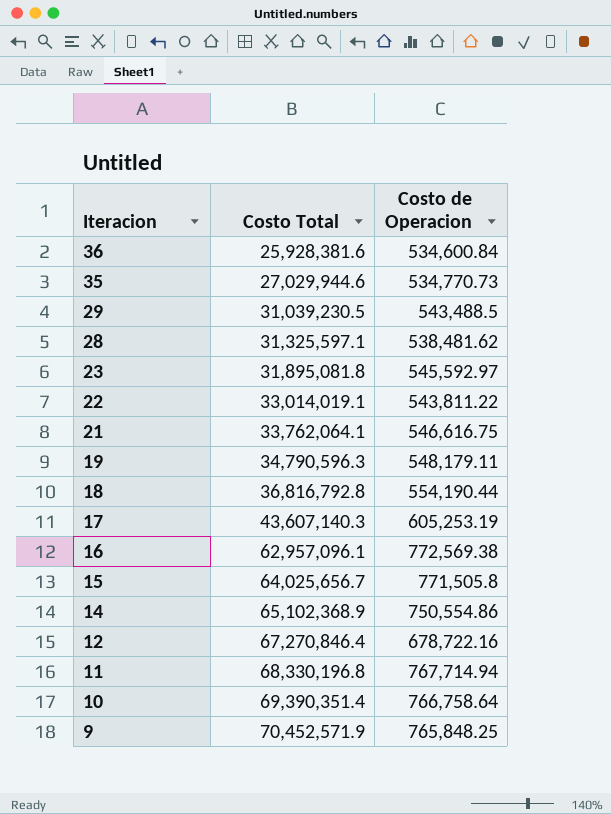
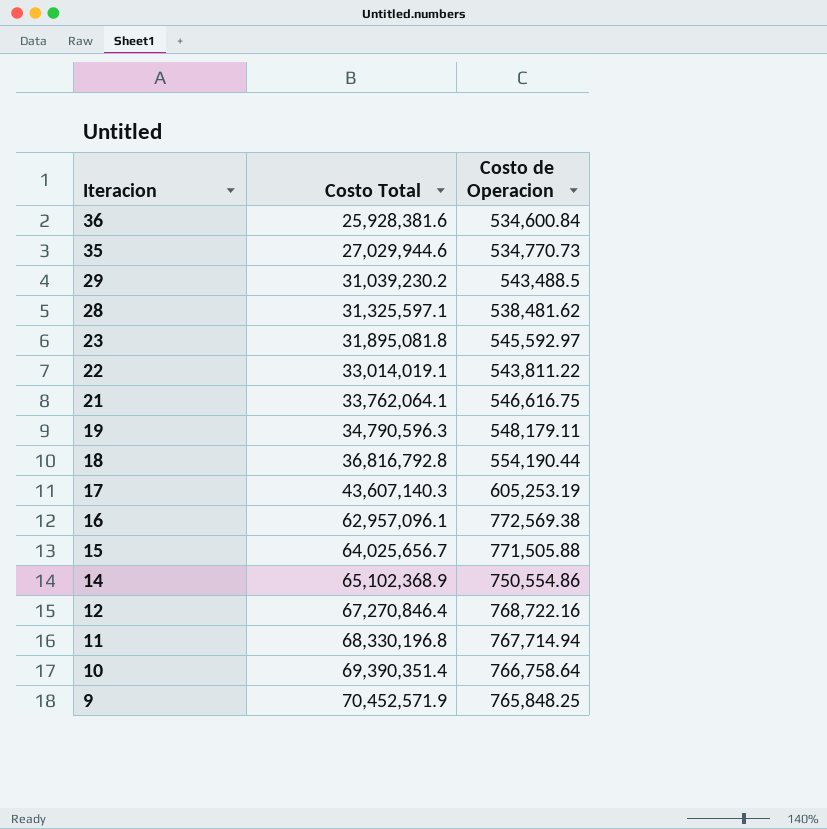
29 | Costo Total: 31,039,230.5 -> 31,039,230.2
15 | Costo de Operacion: 771,505.8 -> 771,505.88
12 | Costo de Operacion: 678,722.16 -> 768,722.16

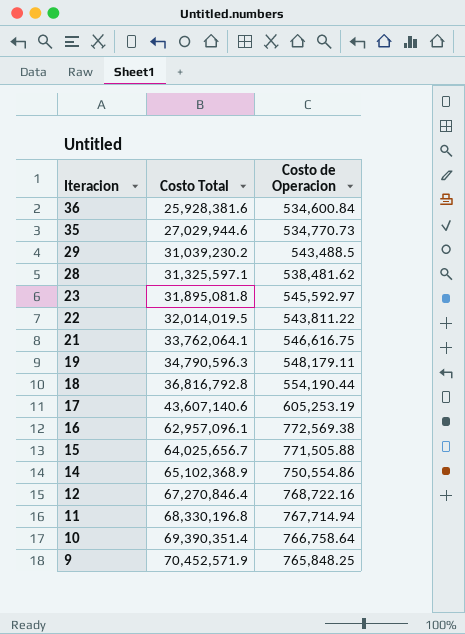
22 | Costo Total: 33,014,019.1 -> 32,014,019.5
17 | Costo Total: 43,607,140.3 -> 43,607,140.6

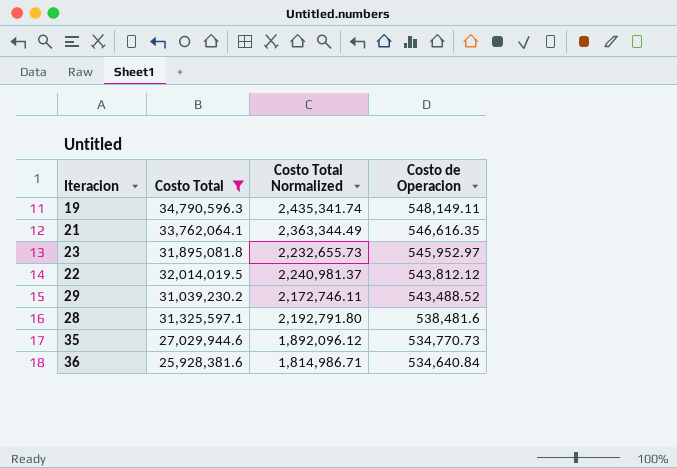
filter: none -> Costo Total <= 34,790,596.3
row order: Iteracion descending -> Costo de Operacion descending
column Costo Total Normalized | formula: none -> [Costo Total] * 0.07
19 | Costo de Operacion: 548,179.11 -> 548,149.11
21 | Costo de Operacion: 546,616.75 -> 546,616.35
23 | Costo de Operacion: 545,592.97 -> 545,952.97
22 | Costo de Operacion: 543,811.22 -> 543,812.12
29 | Costo de Operacion: 543,488.5 -> 543,488.52
28 | Costo de Operacion: 538,481.62 -> 538,481.6
36 | Costo de Operacion: 534,600.84 -> 534,640.84

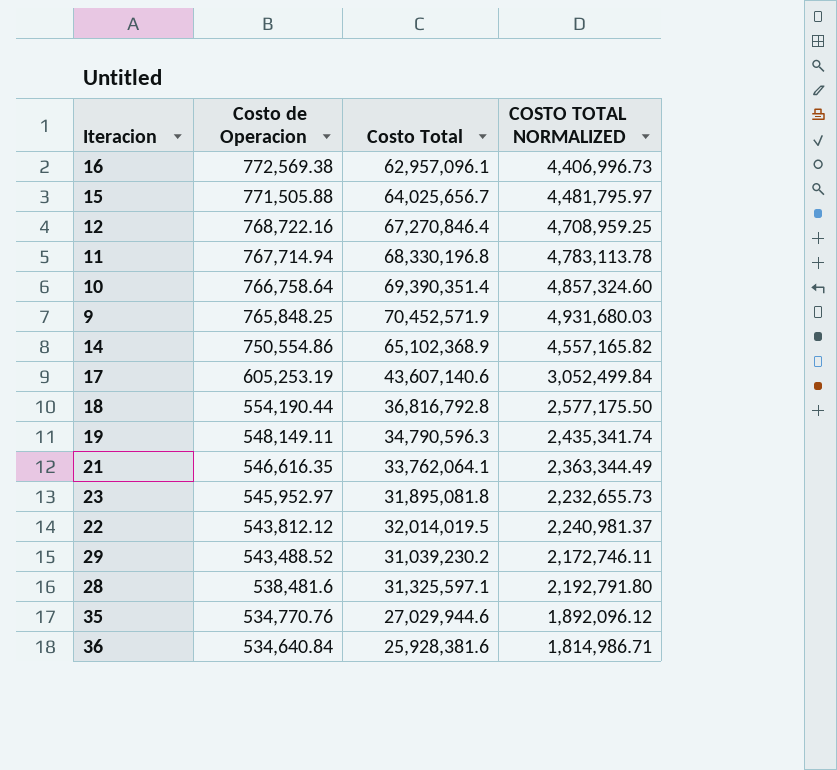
filter: Costo Total <= 34,790,596.3 -> none
column Costo de Operacion | position: 4 -> 2
column name: Costo Total Normalized -> COSTO TOTAL NORMALIZED
35 | Costo de Operacion: 534,770.73 -> 534,770.76

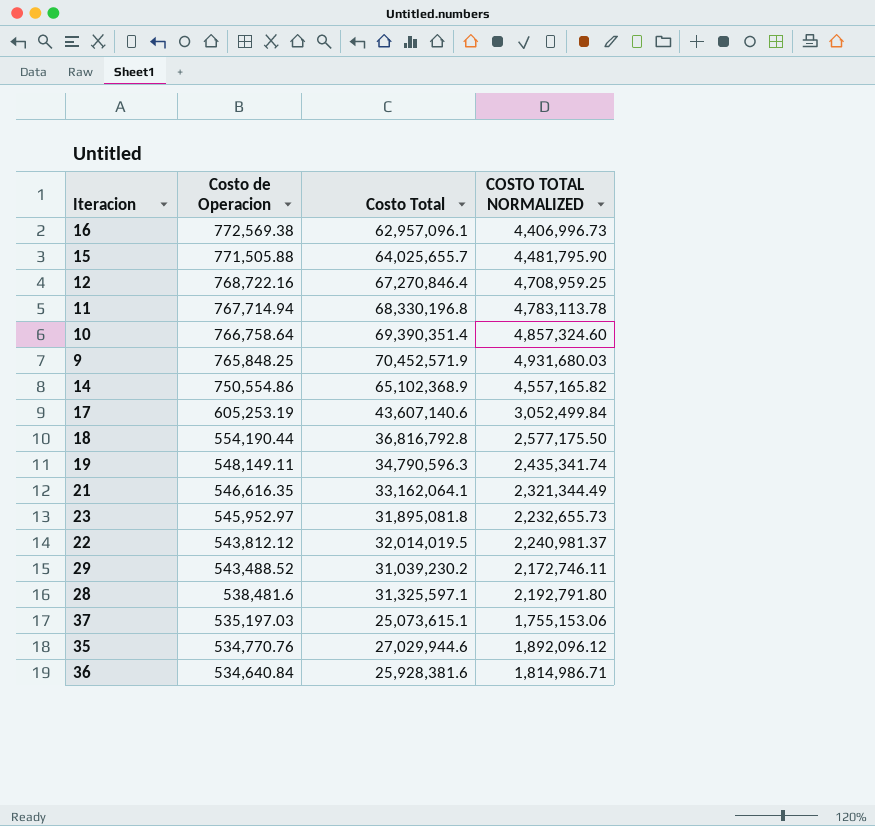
15 | Costo Total: 64,025,656.7 -> 64,025,655.7
15 | COSTO TOTAL NORMALIZED: 4,481,795.97 -> 4,481,795.90
21 | Costo Total: 33,762,064.1 -> 33,162,064.1
21 | COSTO TOTAL NORMALIZED: 2,363,344.49 -> 2,321,344.49
row 37: none -> 535,197.03 | 25,073,615.1 | 1,755,153.06

